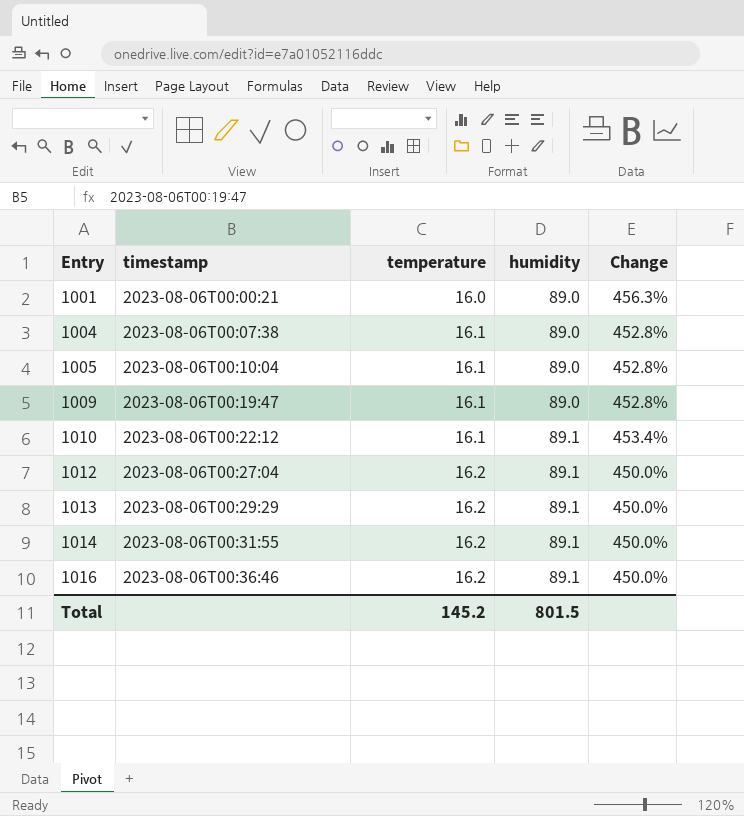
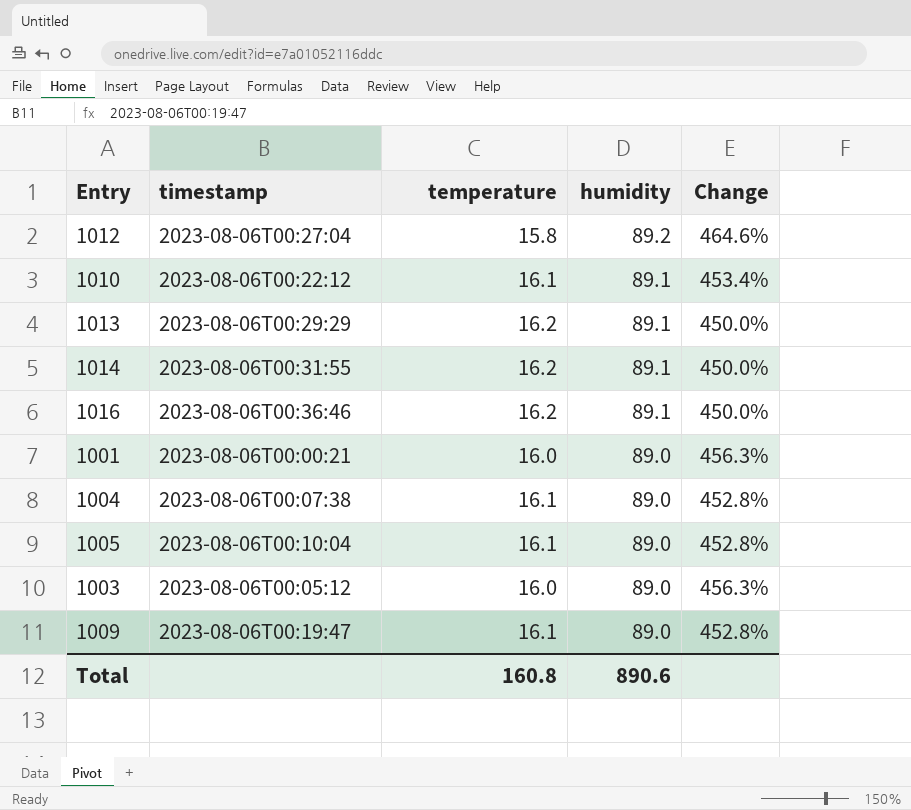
row order: Entry ascending -> humidity descending
1012 | temperature: 16.2 -> 15.8
1012 | humidity: 89.1 -> 89.2
1012 | Change: 450.0% -> 464.6%
row 1003: none -> 2023-08-06T00:05:12 | 16.0 | 89.0 | 456.3%
Total | temperature: 145.2 -> 160.8
Total | humidity: 801.5 -> 890.6

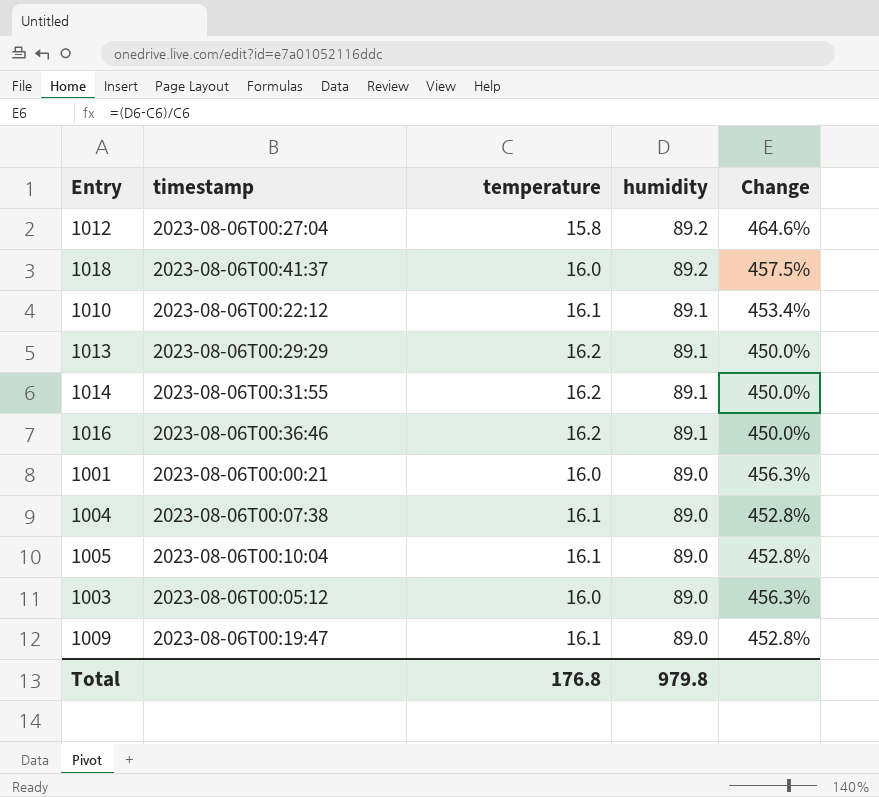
row 1018: none -> 2023-08-06T00:41:37 | 16.0 | 89.2 | 457.5%
Total | temperature: 160.8 -> 176.8
Total | humidity: 890.6 -> 979.8

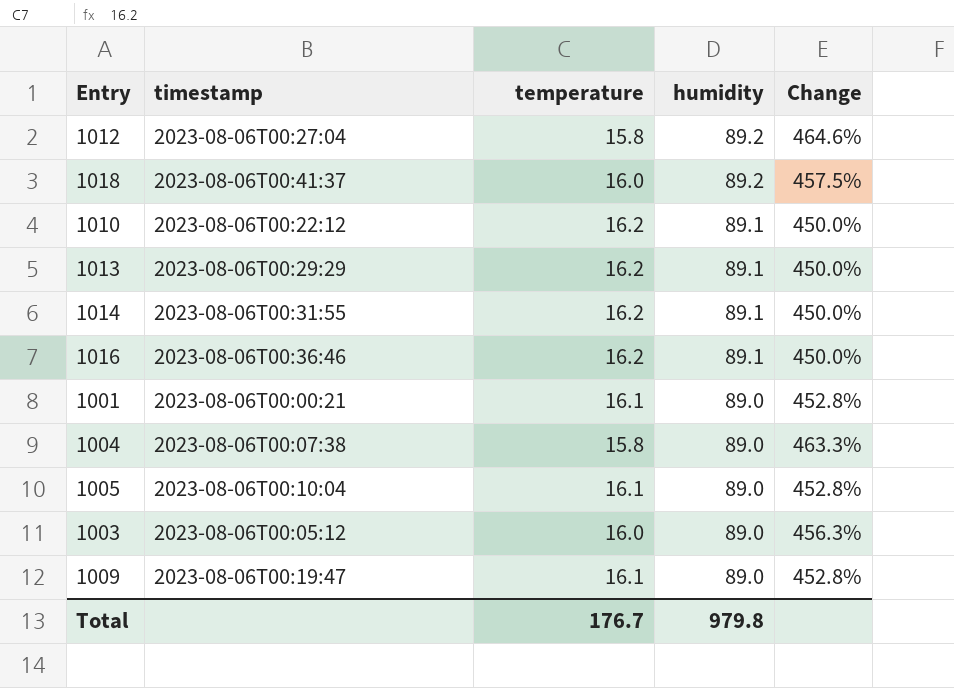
1010 | temperature: 16.1 -> 16.2
1010 | Change: 453.4% -> 450.0%
1001 | temperature: 16.0 -> 16.1
1001 | Change: 456.3% -> 452.8%
1004 | temperature: 16.1 -> 15.8
1004 | Change: 452.8% -> 463.3%
Total | temperature: 176.8 -> 176.7

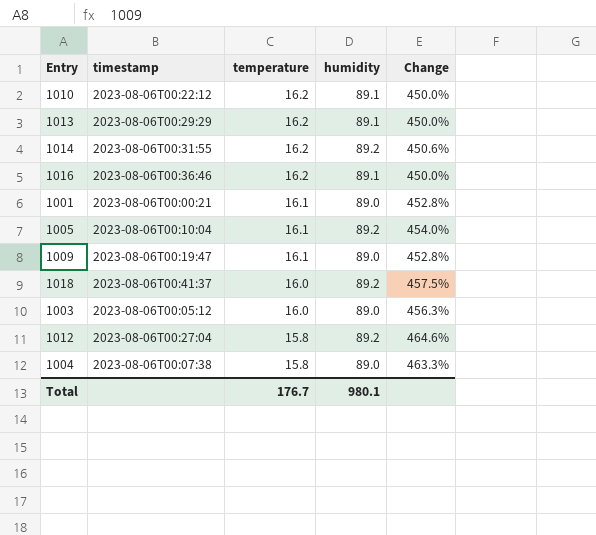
row order: humidity descending -> temperature descending
1014 | humidity: 89.1 -> 89.2
1014 | Change: 450.0% -> 450.6%
1005 | humidity: 89.0 -> 89.2
1005 | Change: 452.8% -> 454.0%
Total | humidity: 979.8 -> 980.1

